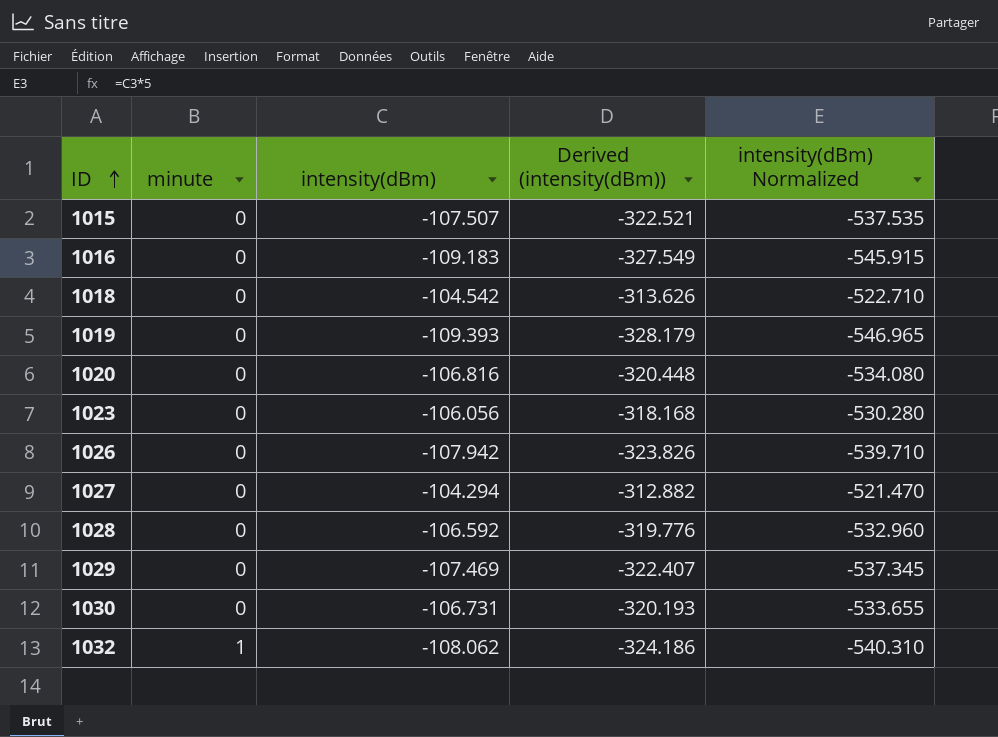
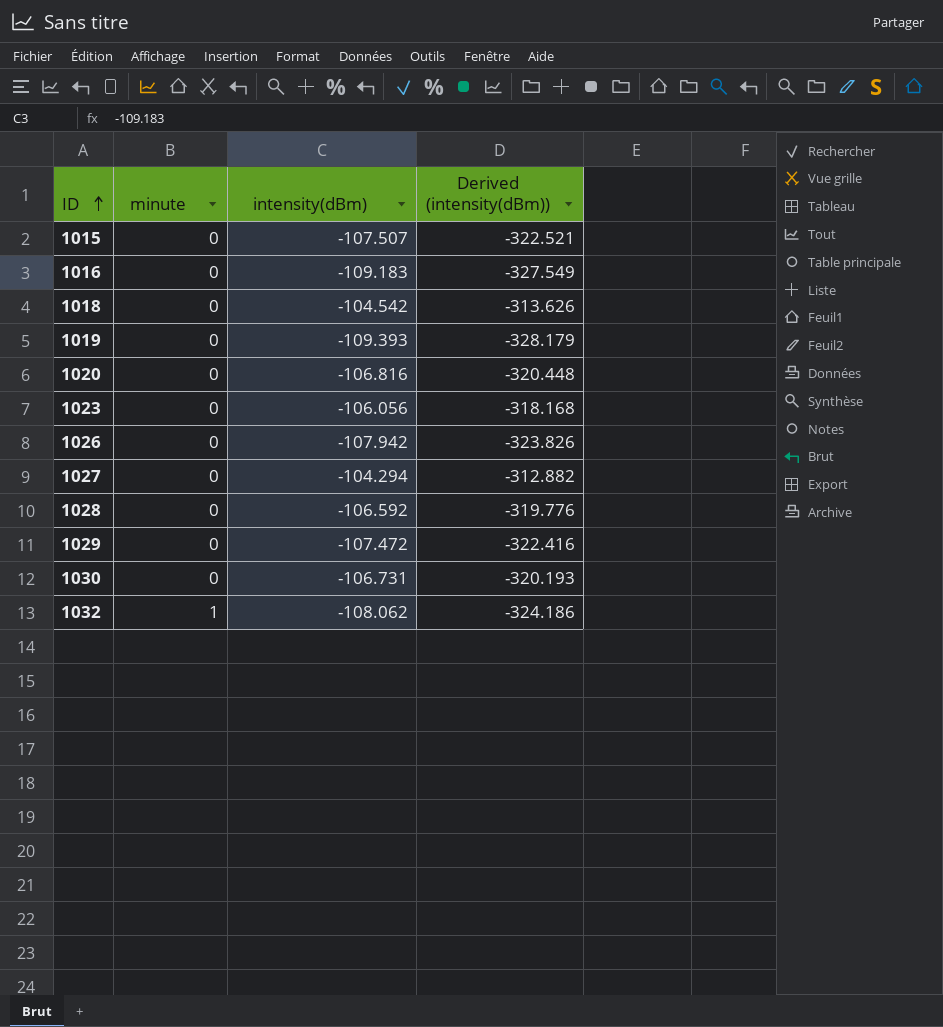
column intensity(dBm) Normalized | formula: [intensity(dBm)] * 5 -> none
1029 | intensity(dBm): -107.469 -> -107.472
1029 | Derived (intensity(dBm)): -322.407 -> -322.416

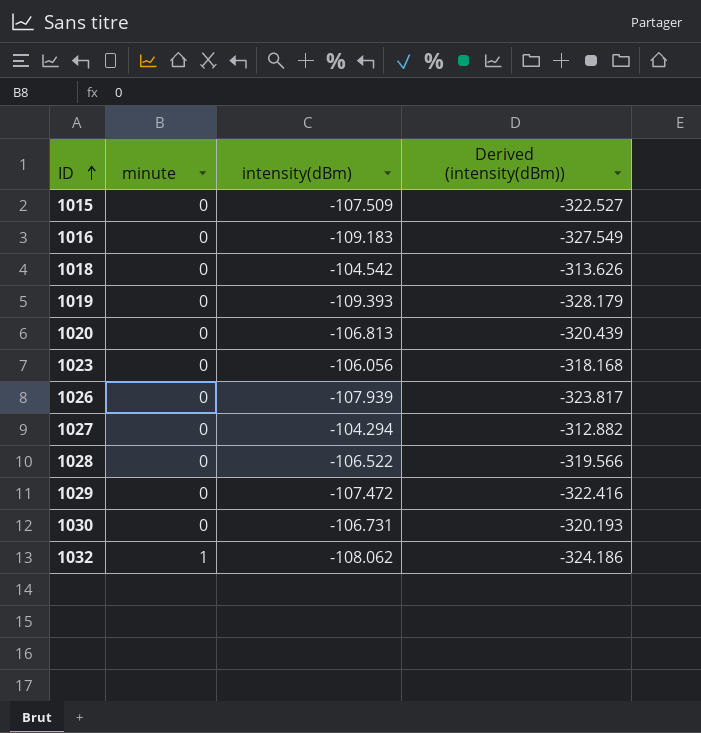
1015 | intensity(dBm): -107.507 -> -107.509
1015 | Derived (intensity(dBm)): -322.521 -> -322.527
1020 | intensity(dBm): -106.816 -> -106.813
1020 | Derived (intensity(dBm)): -320.448 -> -320.439
1026 | intensity(dBm): -107.942 -> -107.939
1026 | Derived (intensity(dBm)): -323.826 -> -323.817
1028 | intensity(dBm): -106.592 -> -106.522
1028 | Derived (intensity(dBm)): -319.776 -> -319.566

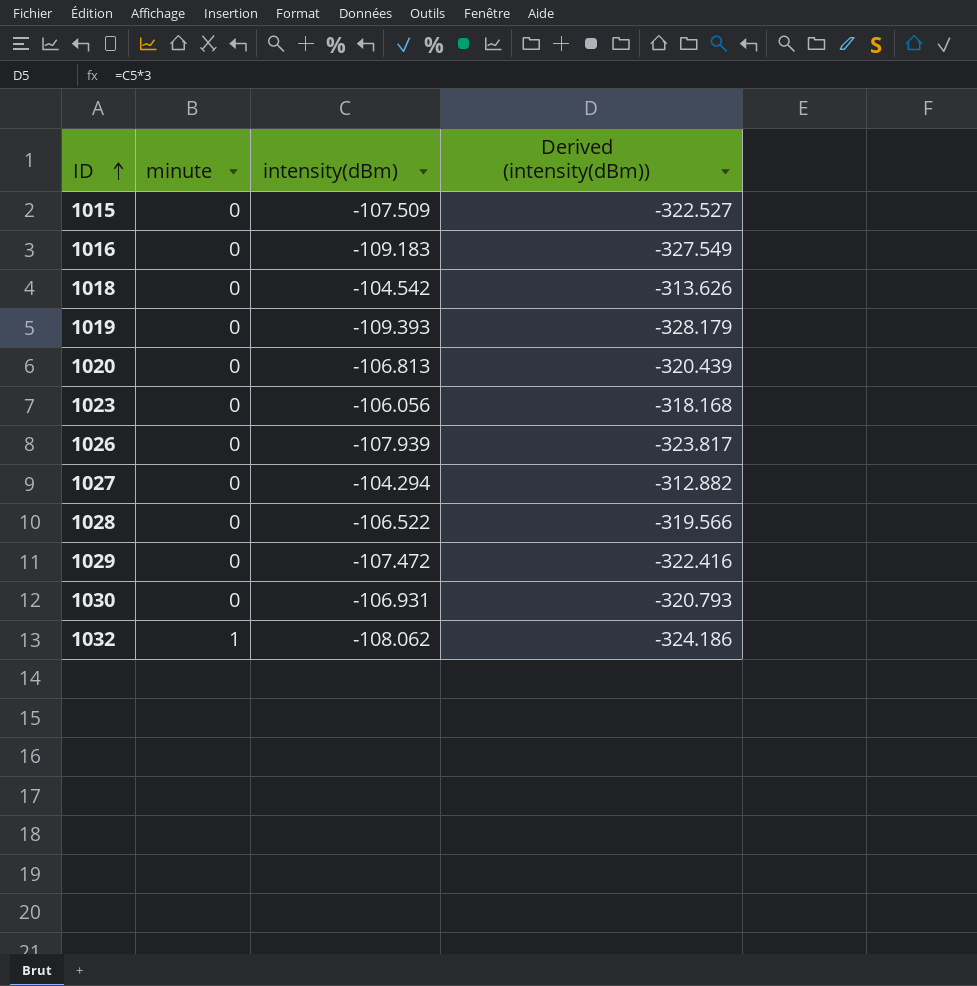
1030 | intensity(dBm): -106.731 -> -106.931
1030 | Derived (intensity(dBm)): -320.193 -> -320.793

